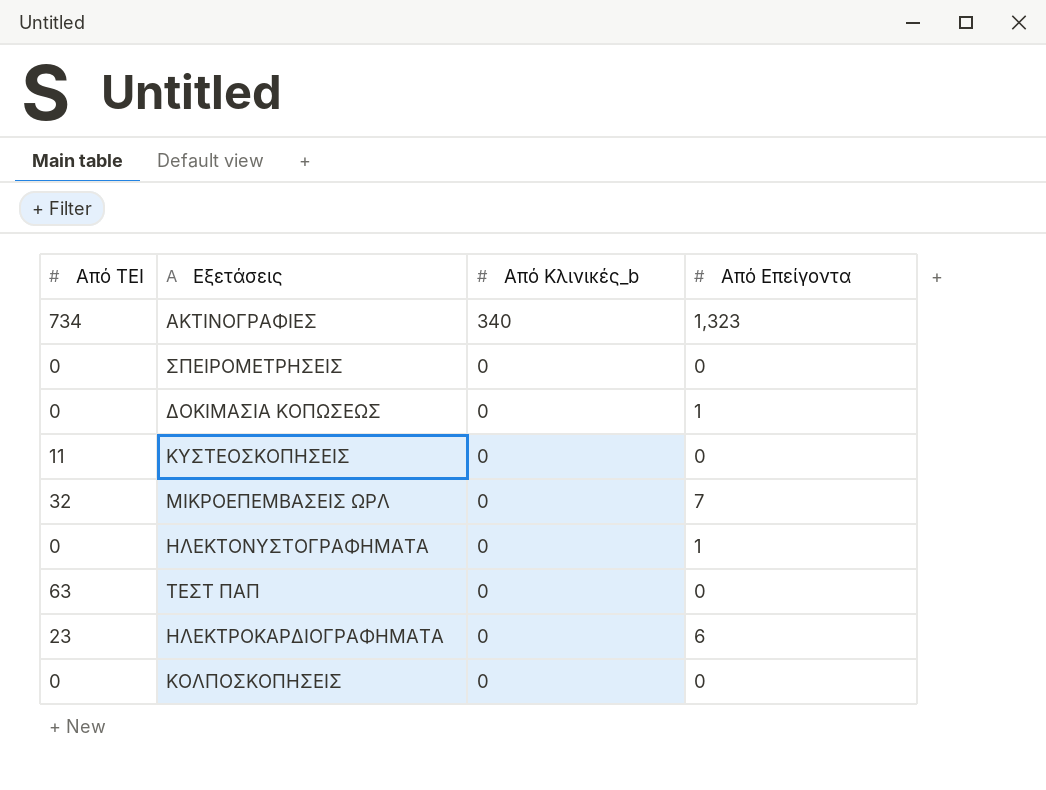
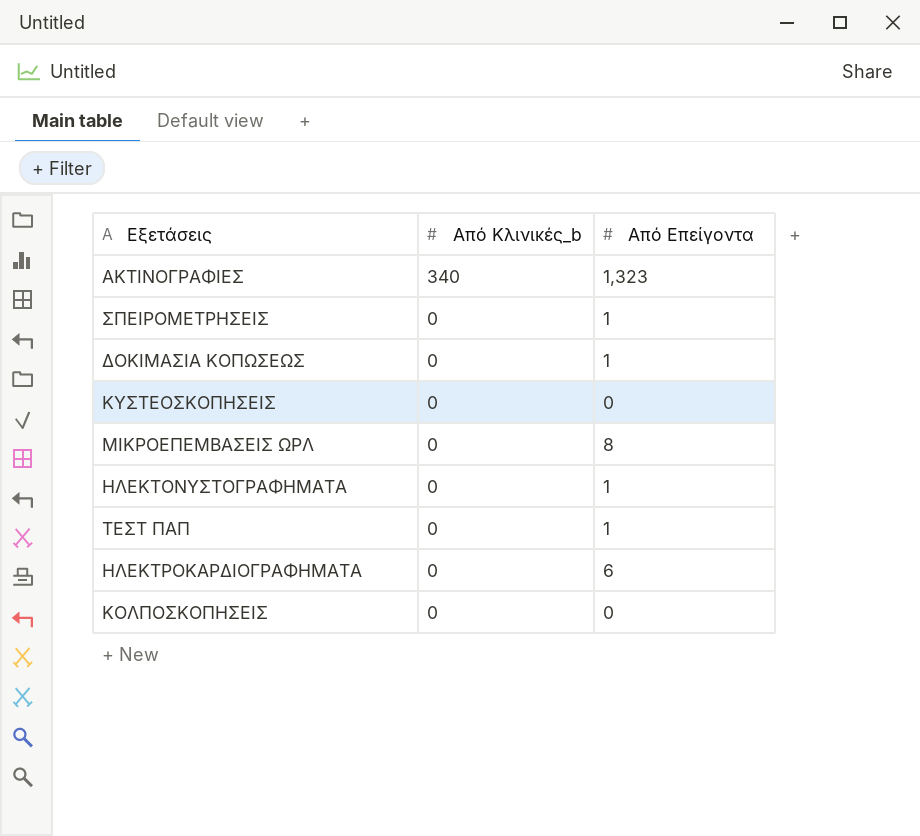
column Από ΤΕΙ | position: 1 -> none
ΣΠΕΙΡΟΜΕΤΡΗΣΕΙΣ | Από Επείγοντα: 0 -> 1
ΜΙΚΡΟΕΠΕΜΒΑΣΕΙΣ ΩΡΛ | Από Επείγοντα: 7 -> 8
ΤΕΣΤ ΠΑΠ | Από Επείγοντα: 0 -> 1

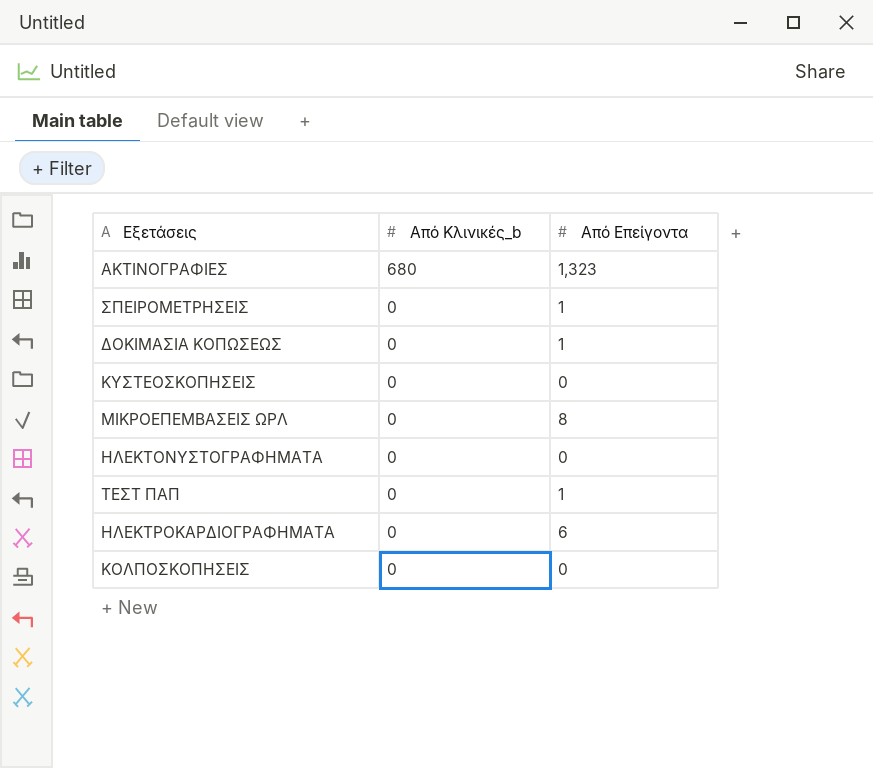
ΑΚΤΙΝΟΓΡΑΦΙΕΣ | Από Κλινικές_b: 340 -> 680
ΗΛΕΚΤΟΝΥΣΤΟΓΡΑΦΗΜΑΤΑ | Από Επείγοντα: 1 -> 0

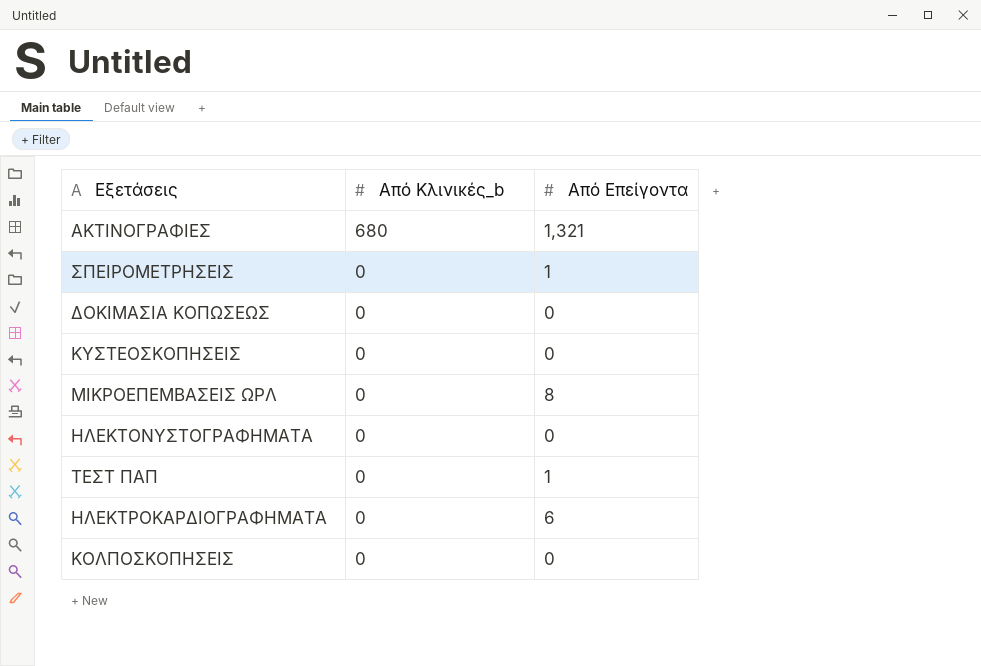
ΑΚΤΙΝΟΓΡΑΦΙΕΣ | Από Επείγοντα: 1,323 -> 1,321
ΔΟΚΙΜΑΣΙΑ ΚΟΠΩΣΕΩΣ | Από Επείγοντα: 1 -> 0

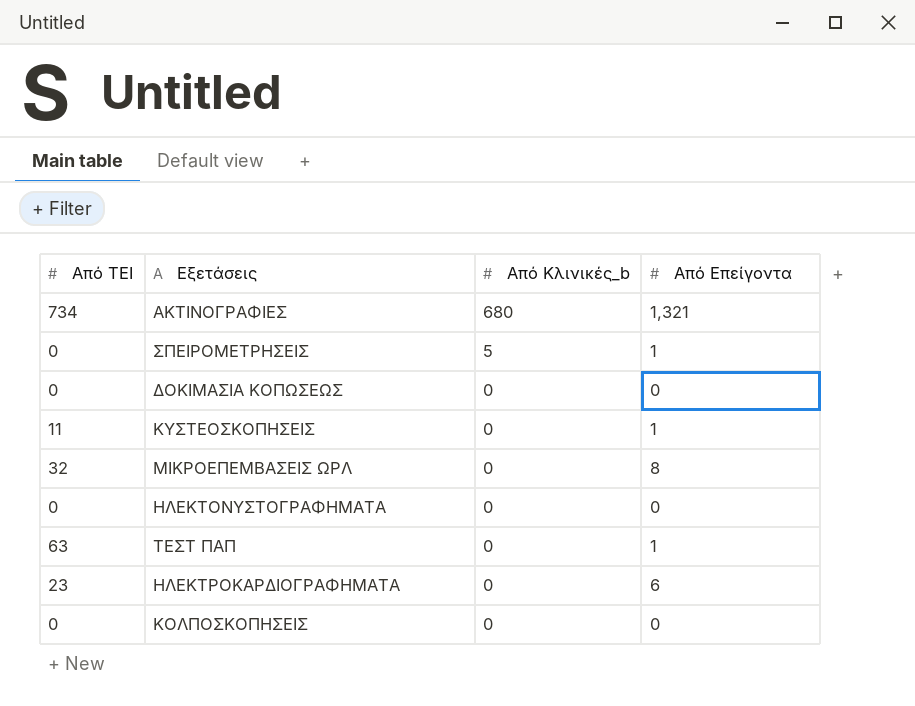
column Από ΤΕΙ | position: none -> 1
ΣΠΕΙΡΟΜΕΤΡΗΣΕΙΣ | Από Κλινικές_b: 0 -> 5
ΚΥΣΤΕΟΣΚΟΠΗΣΕΙΣ | Από Επείγοντα: 0 -> 1

